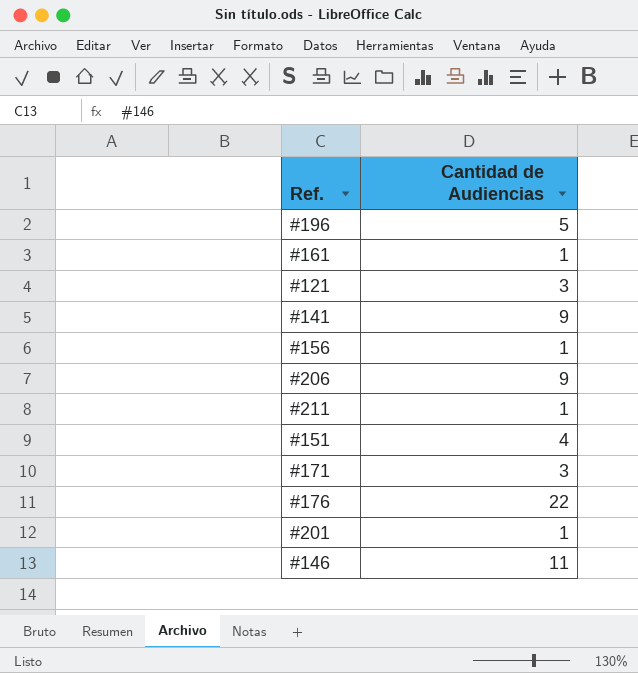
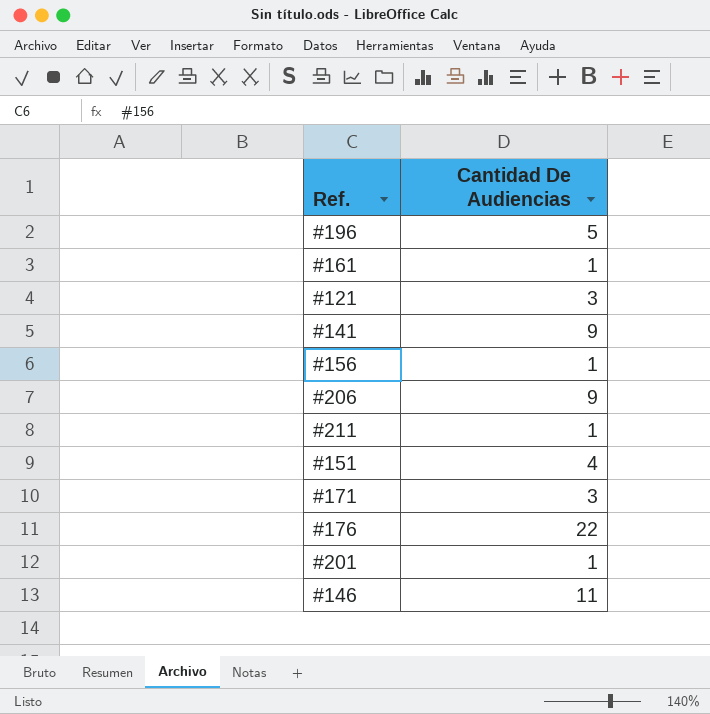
column name: Cantidad de Audiencias -> Cantidad De Audiencias

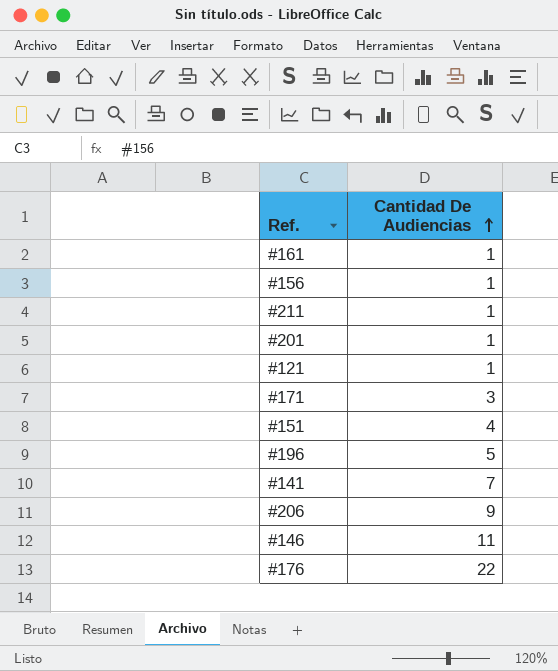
row order: none -> Cantidad De Audiencias ascending
#121 | Cantidad De Audiencias: 3 -> 1
#141 | Cantidad De Audiencias: 9 -> 7

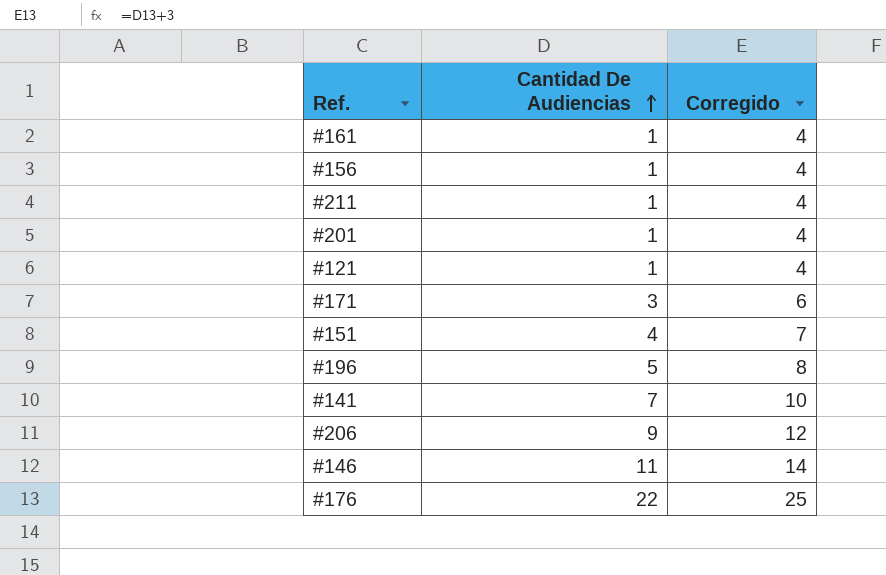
column Corregido | formula: none -> [Cantidad De Audiencias] + 3

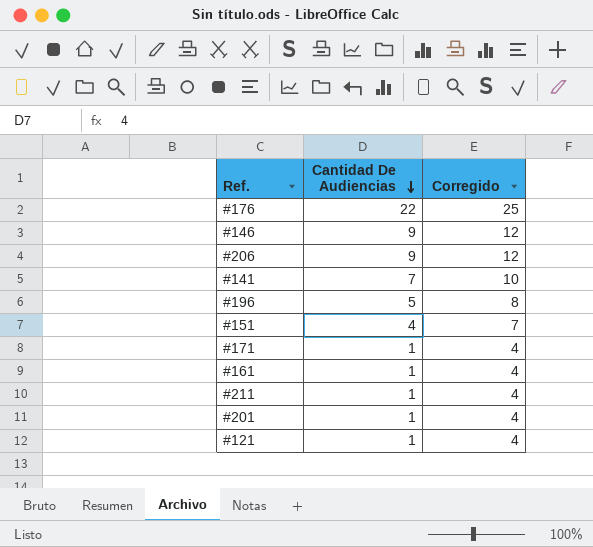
row order: Cantidad De Audiencias ascending -> Cantidad De Audiencias descending
row #156: 1 | 4 -> none
#146 | Cantidad De Audiencias: 11 -> 9
#146 | Corregido: 14 -> 12
#171 | Cantidad De Audiencias: 3 -> 1
#171 | Corregido: 6 -> 4

